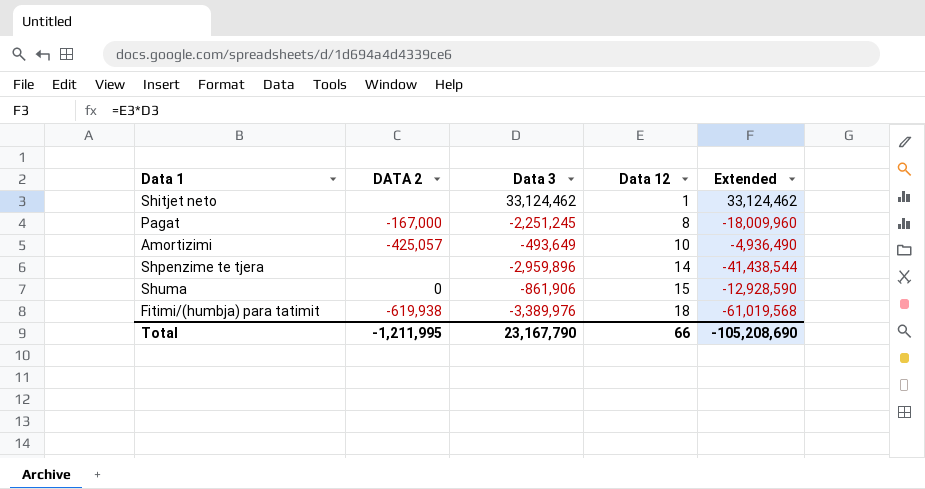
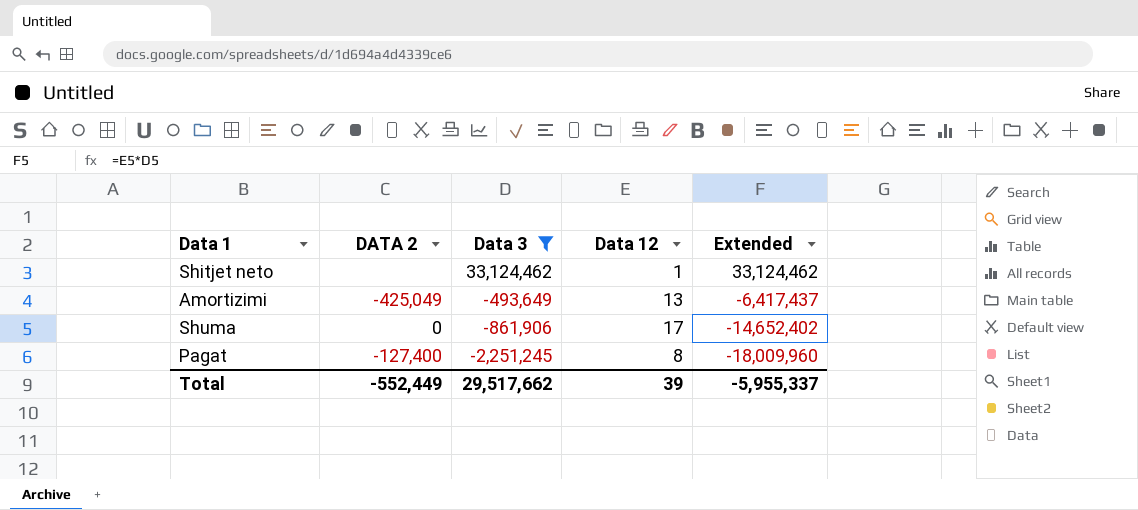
filter: none -> Data 3 >= -2,251,245
row order: Data 12 ascending -> Data 3 descending
Amortizimi | DATA 2: -425,057 -> -425,049
Amortizimi | Data 12: 10 -> 13
Amortizimi | Extended: -4,936,490 -> -6,417,437
Shuma | Data 12: 15 -> 17
Shuma | Extended: -12,928,590 -> -14,652,402
Pagat | DATA 2: -167,000 -> -127,400
Total | DATA 2: -1,211,995 -> -552,449
Total | Data 3: 23,167,790 -> 29,517,662
Total | Data 12: 66 -> 39
Total | Extended: -105,208,690 -> -5,955,337

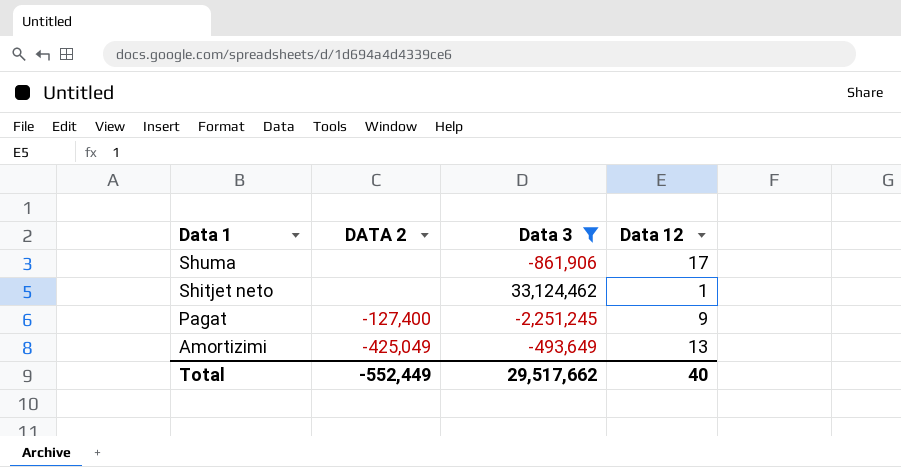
row order: Data 3 descending -> Data 1 descending
column Extended | formula: [Data 3] * [Data 12] -> none
Shuma | DATA 2: 0 -> none
Pagat | Data 12: 8 -> 9
Total | Data 12: 39 -> 40

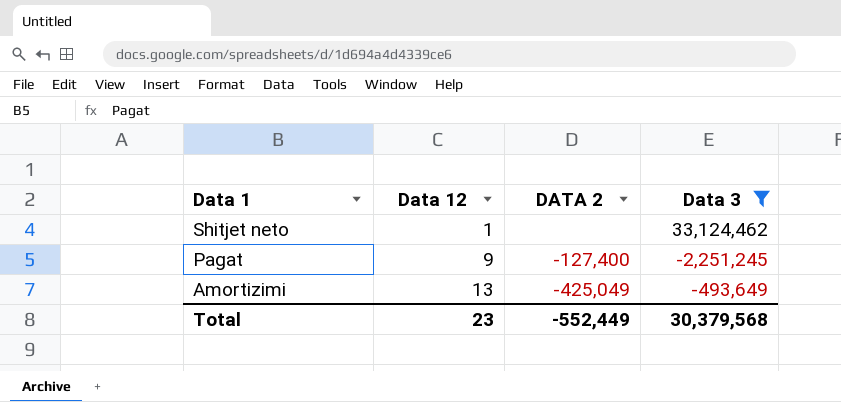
column Data 12 | position: 4 -> 2
row Shuma: none | -861,906 | 17 -> none
Total | Data 12: 40 -> 23
Total | Data 3: 29,517,662 -> 30,379,568

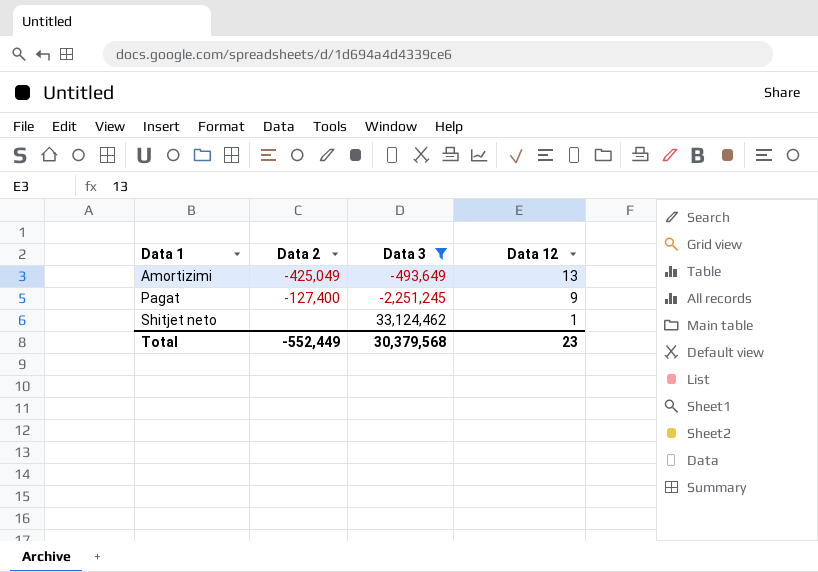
row order: Data 1 descending -> Data 1 ascending
column name: DATA 2 -> Data 2
column Data 12 | position: 2 -> 4

